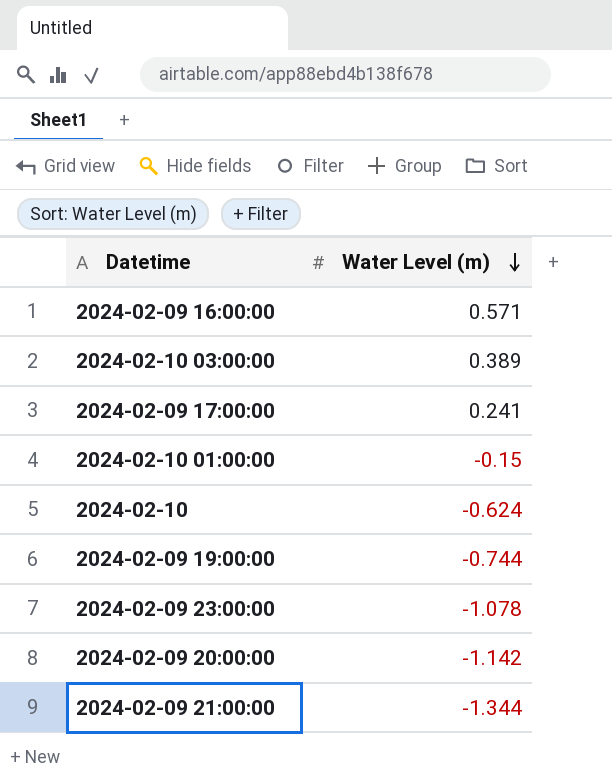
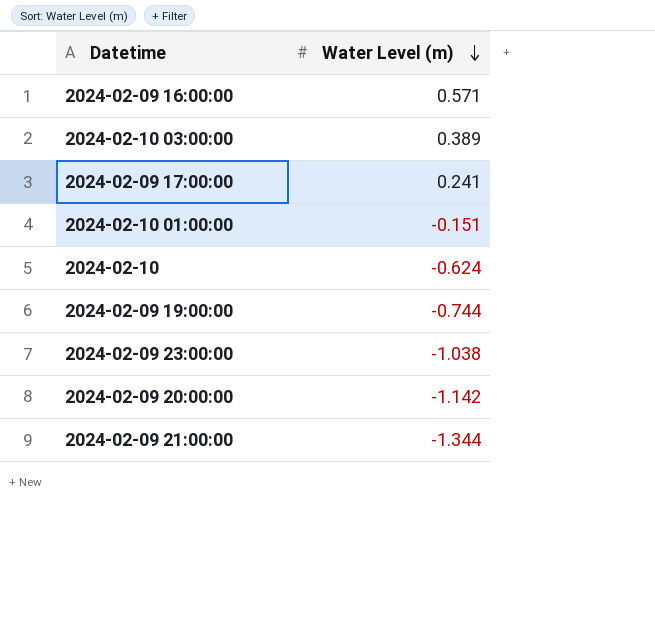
2024-02-10 01:00:00 | Water Level (m): -0.15 -> -0.151
2024-02-09 23:00:00 | Water Level (m): -1.078 -> -1.038

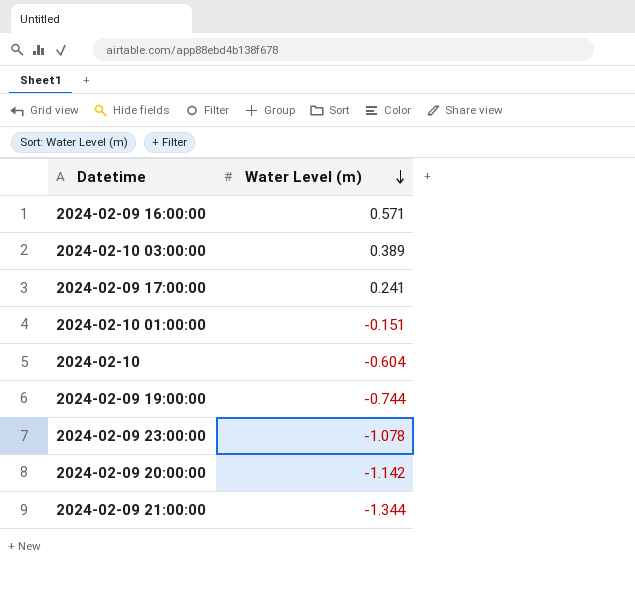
2024-02-10 | Water Level (m): -0.624 -> -0.604
2024-02-09 23:00:00 | Water Level (m): -1.038 -> -1.078

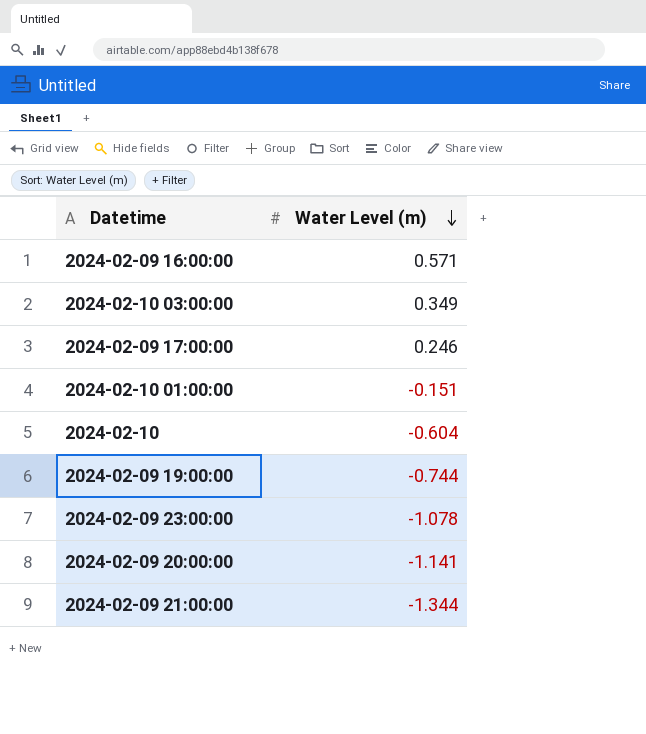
2024-02-10 03:00:00 | Water Level (m): 0.389 -> 0.349
2024-02-09 17:00:00 | Water Level (m): 0.241 -> 0.246
2024-02-09 20:00:00 | Water Level (m): -1.142 -> -1.141

